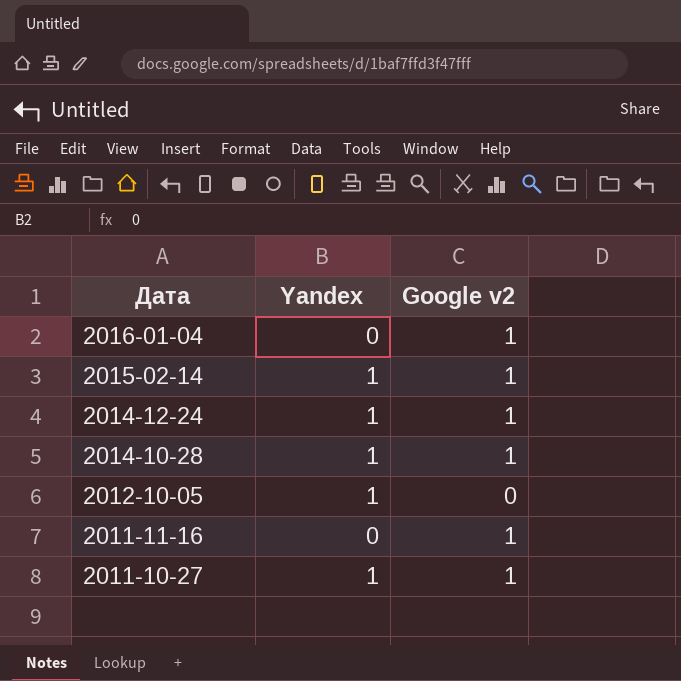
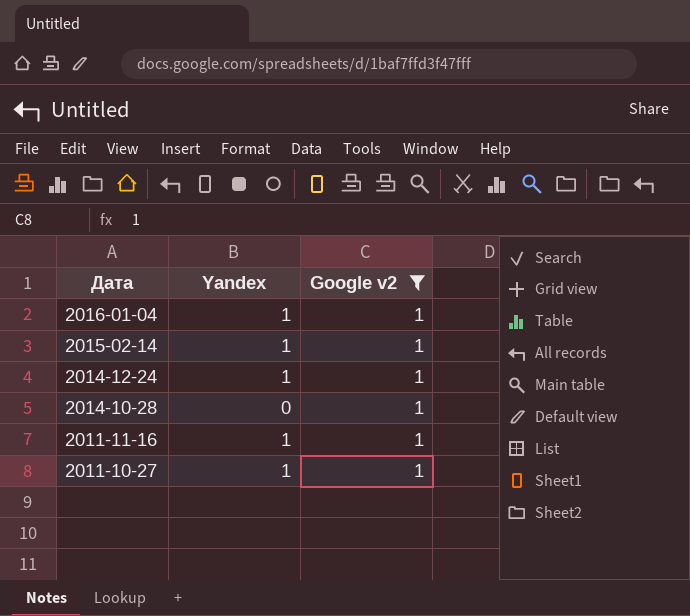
filter: none -> Google v2 = 1
2016-01-04 | Yandex: 0 -> 1
2014-10-28 | Yandex: 1 -> 0
2011-11-16 | Yandex: 0 -> 1

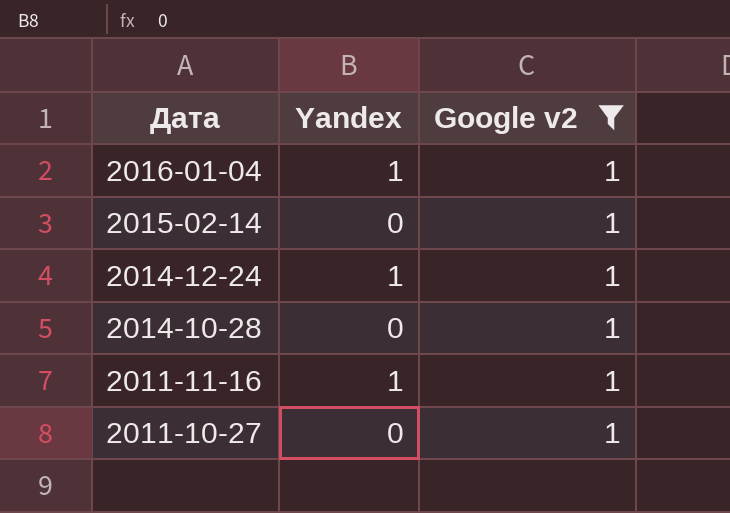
2015-02-14 | Yandex: 1 -> 0
2011-10-27 | Yandex: 1 -> 0

